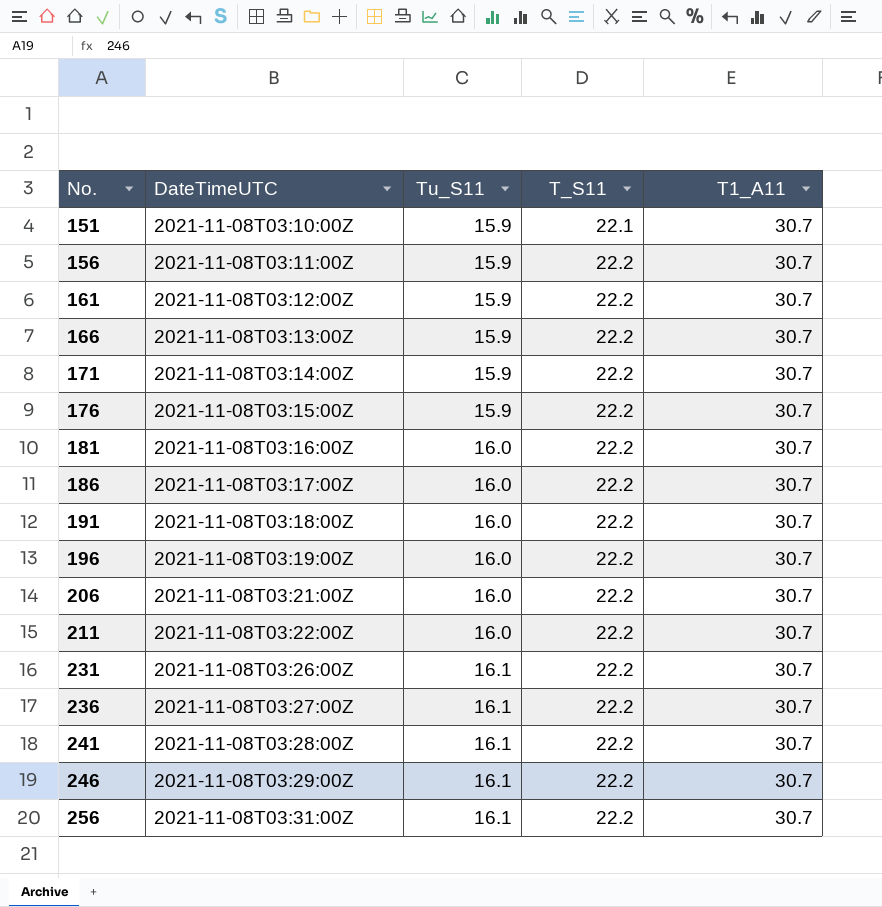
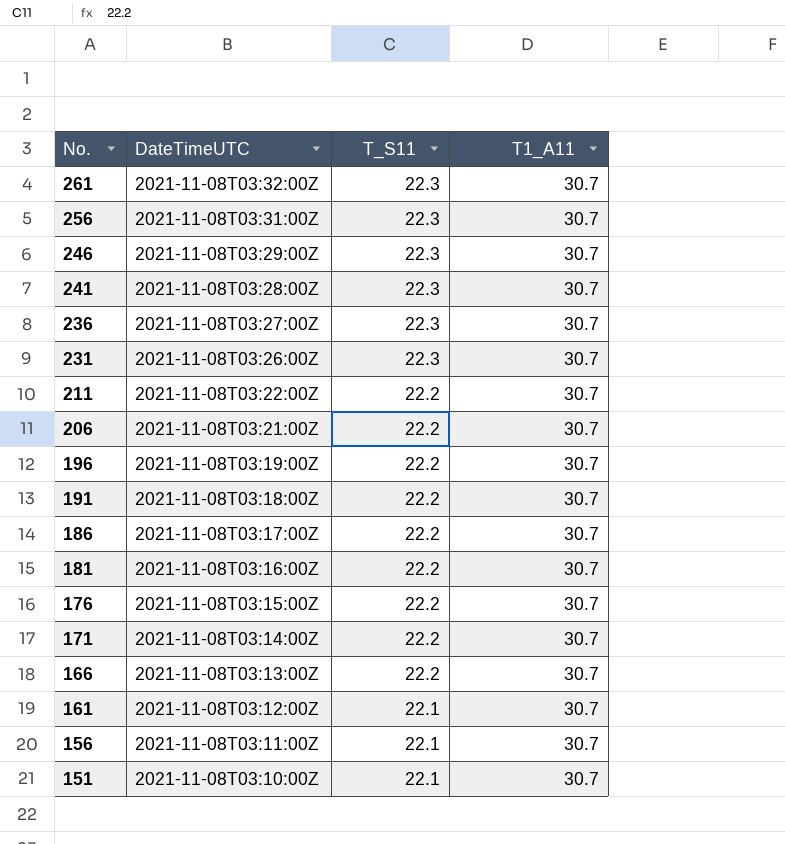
row order: No. ascending -> No. descending
column Tu_S11 | position: 3 -> none
row 261: none -> 2021-11-08T03:32:00Z | 22.3 | 30.7
256 | T_S11: 22.2 -> 22.3
246 | T_S11: 22.2 -> 22.3
241 | T_S11: 22.2 -> 22.3
236 | T_S11: 22.2 -> 22.3
231 | T_S11: 22.2 -> 22.3
161 | T_S11: 22.2 -> 22.1
156 | T_S11: 22.2 -> 22.1

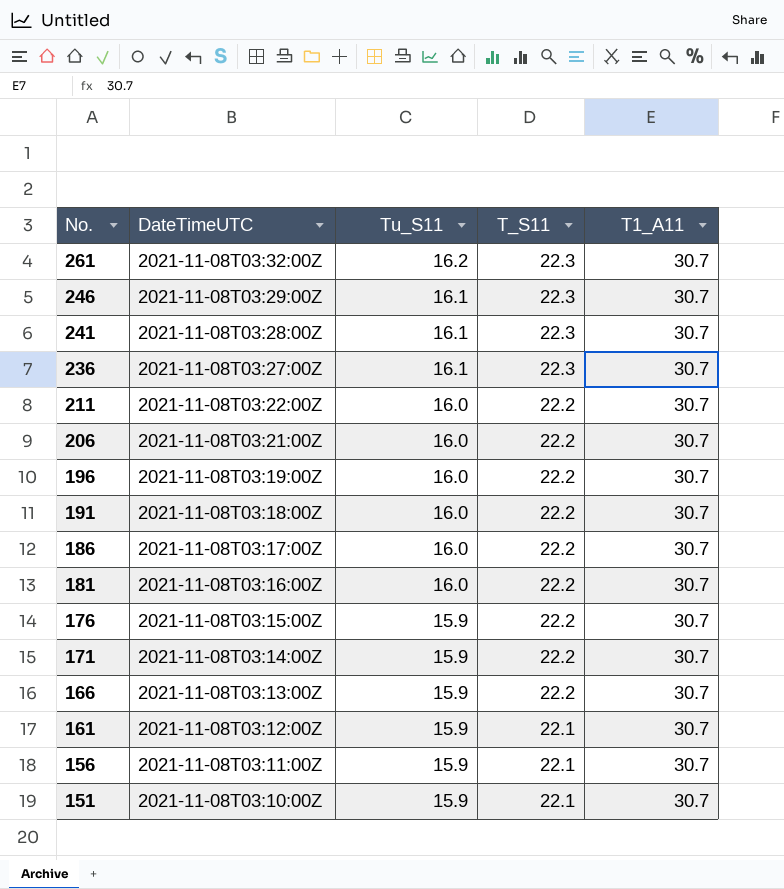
column Tu_S11 | position: none -> 3
row 256: 2021-11-08T03:31:00Z | 22.3 | 30.7 -> none
row 231: 2021-11-08T03:26:00Z | 22.3 | 30.7 -> none

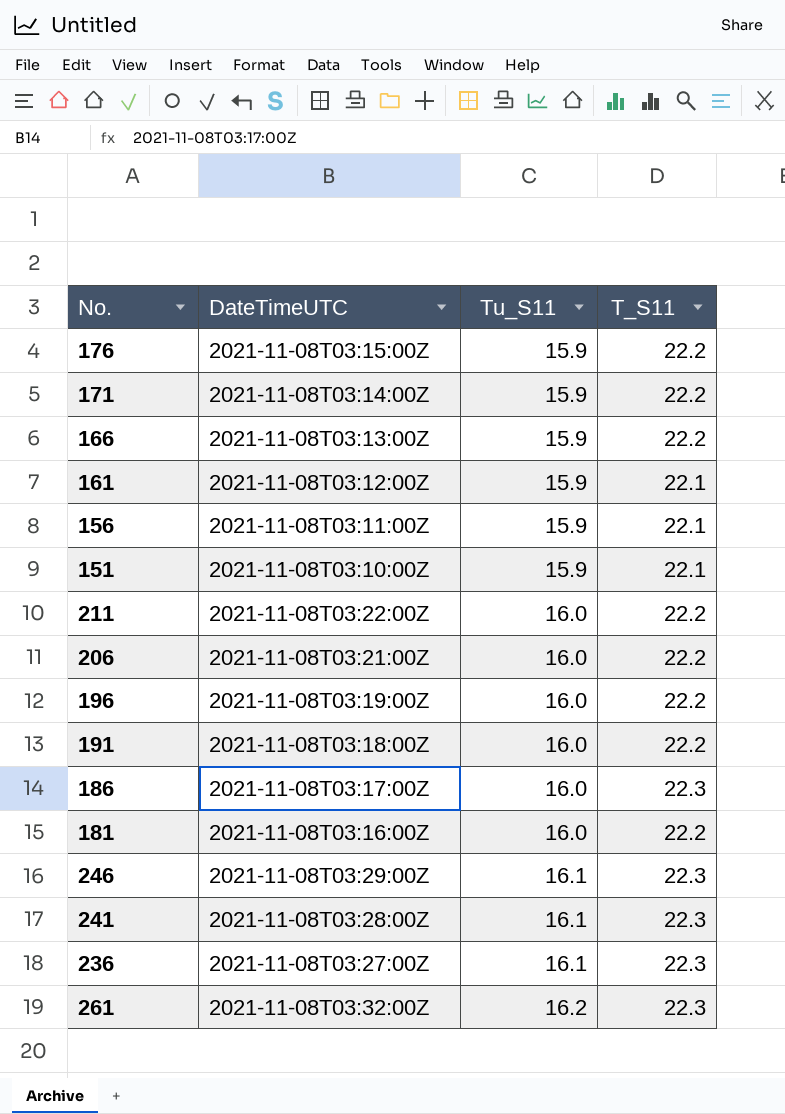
row order: No. descending -> Tu_S11 ascending
column T1_A11 | position: 5 -> none
186 | T_S11: 22.2 -> 22.3

